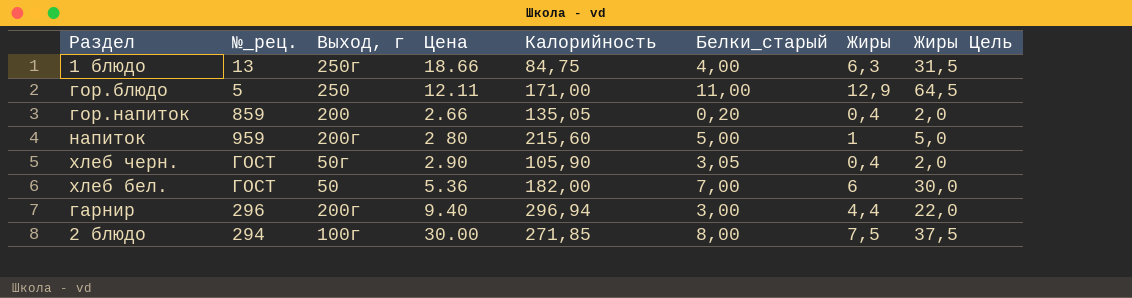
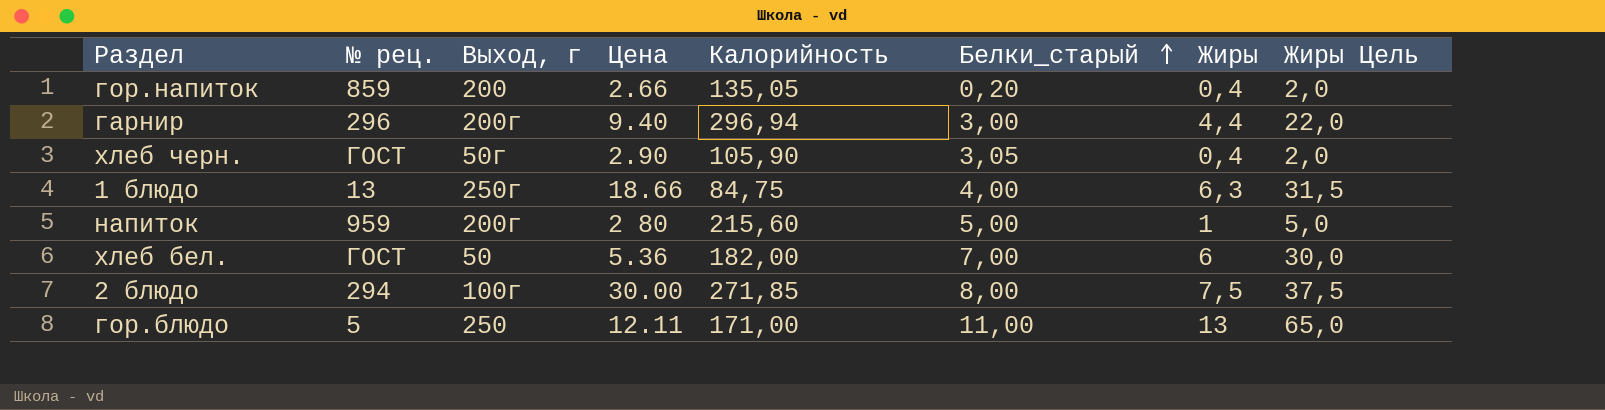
row order: none -> Белки_старый ascending
column name: №_рец. -> № рец.
гор.блюдо | Жиры: 12,9 -> 13
гор.блюдо | Жиры Цель: 64,5 -> 65,0

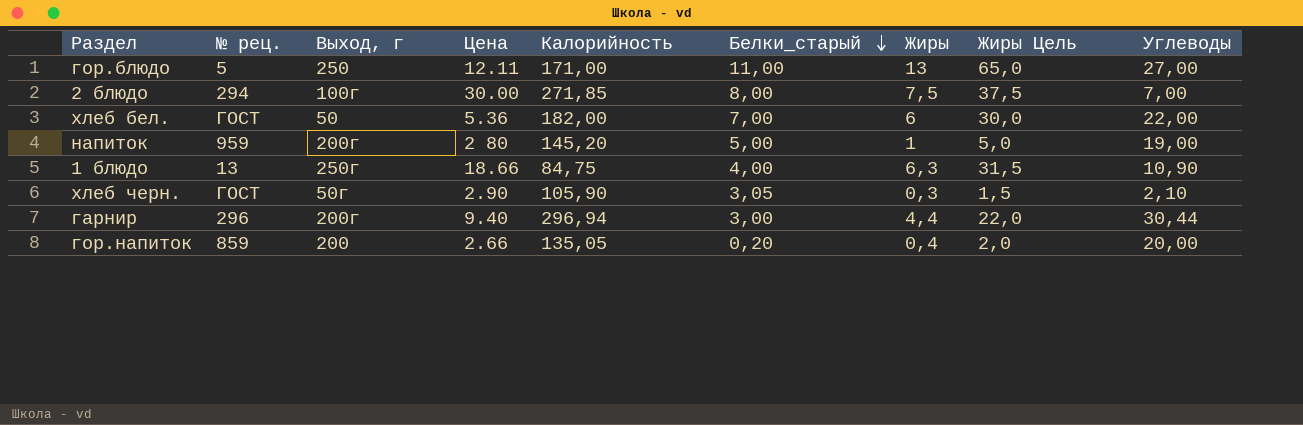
row order: Белки_старый ascending -> Белки_старый descending
column Углеводы | position: none -> 9
напиток | Калорийность: 215,60 -> 145,20
хлеб черн. | Жиры: 0,4 -> 0,3
хлеб черн. | Жиры Цель: 2,0 -> 1,5

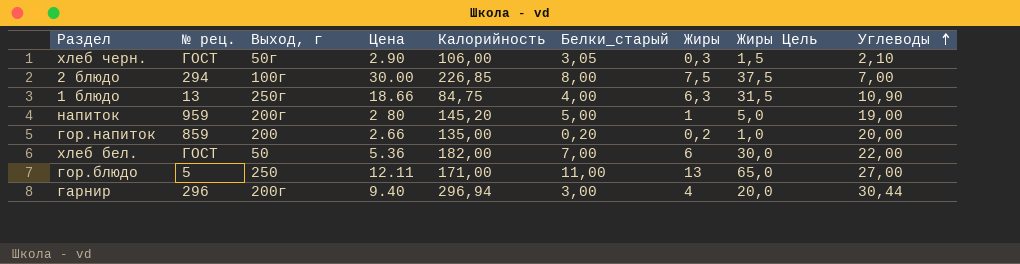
row order: Белки_старый descending -> Углеводы ascending
хлеб черн. | Калорийность: 105,90 -> 106,00
2 блюдо | Калорийность: 271,85 -> 226,85
гор.напиток | Калорийность: 135,05 -> 135,00
гор.напиток | Жиры: 0,4 -> 0,2
гор.напиток | Жиры Цель: 2,0 -> 1,0
гарнир | Жиры: 4,4 -> 4
гарнир | Жиры Цель: 22,0 -> 20,0

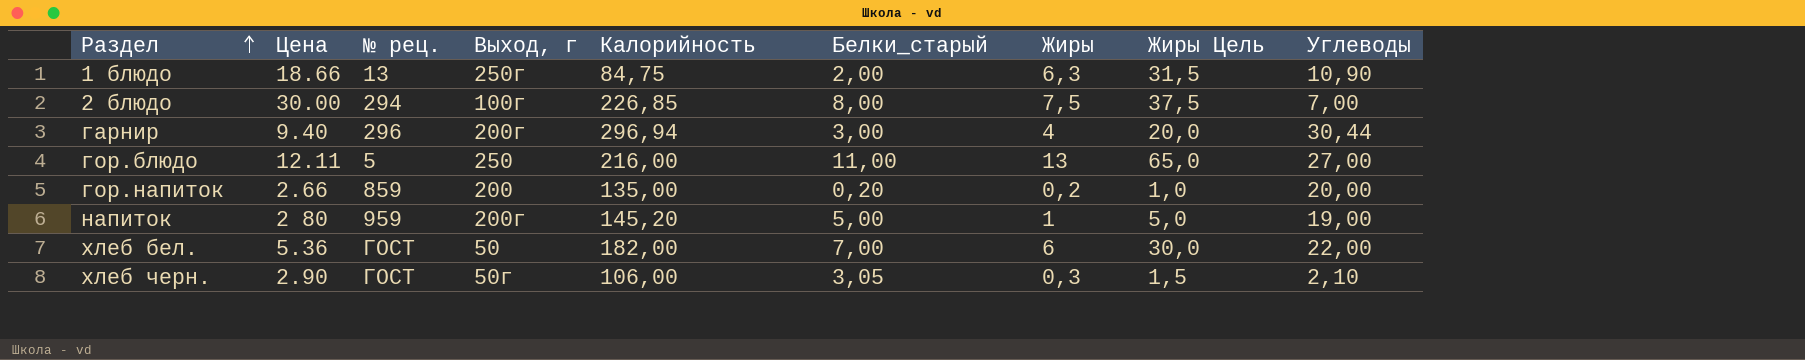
row order: Углеводы ascending -> Раздел ascending
column Цена | position: 4 -> 2
1 блюдо | Белки_старый: 4,00 -> 2,00
гор.блюдо | Калорийность: 171,00 -> 216,00

